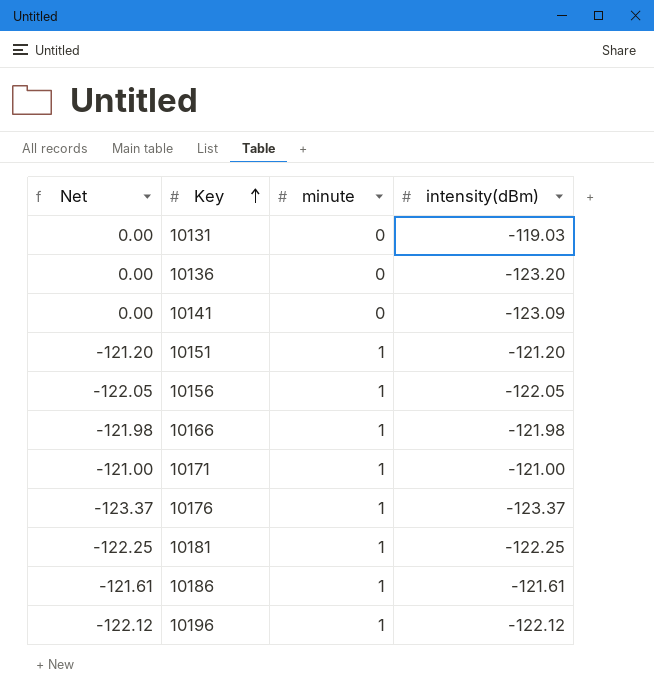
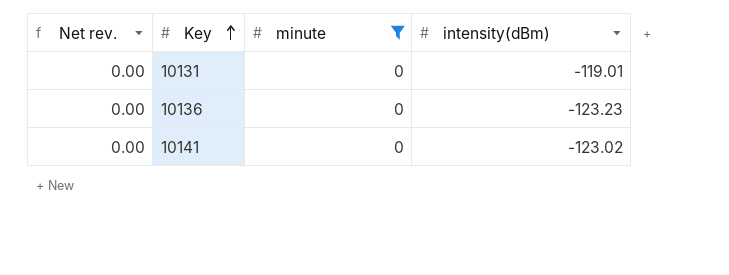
filter: none -> minute = 0
column name: Net -> Net rev.
10131 | intensity(dBm): -119.03 -> -119.01
10136 | intensity(dBm): -123.20 -> -123.23
10141 | intensity(dBm): -123.09 -> -123.02

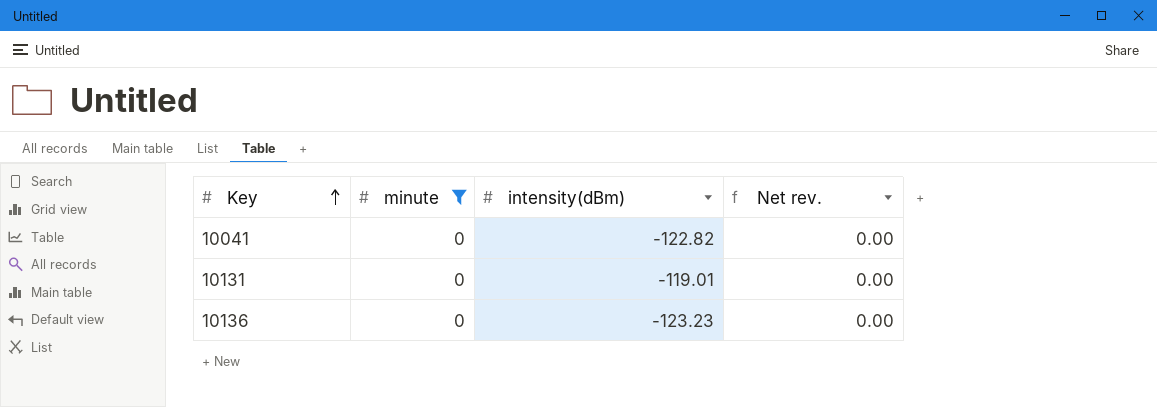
column Net rev. | position: 1 -> 4
row 10141: 0.00 | 0 | -123.02 -> none
row 10041: none -> 0 | -122.82 | 0.00

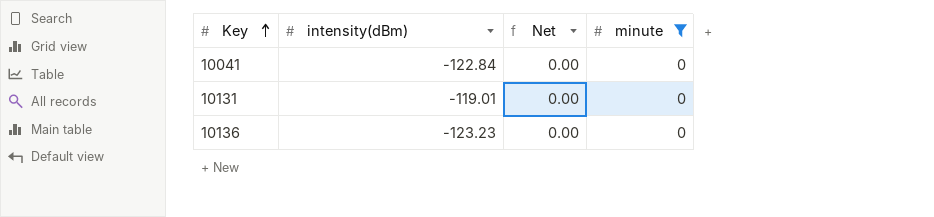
column name: Net rev. -> Net
column minute | position: 2 -> 4
10041 | intensity(dBm): -122.82 -> -122.84

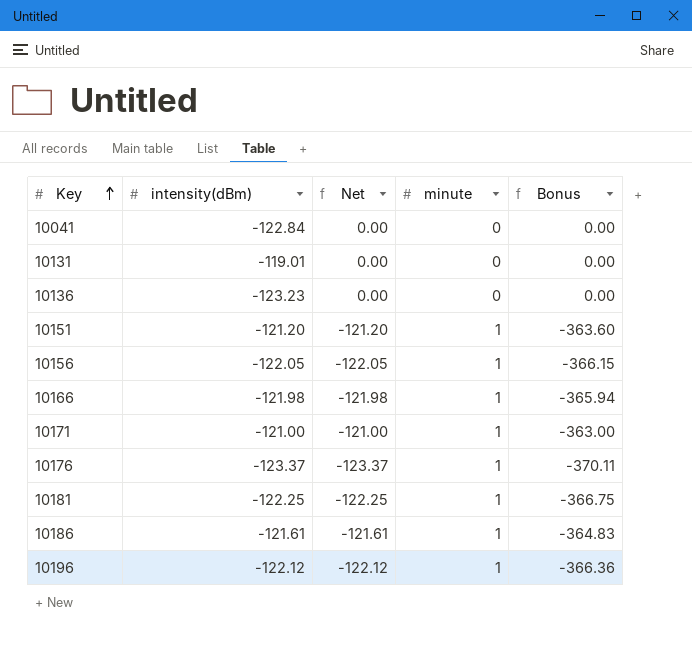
filter: minute = 0 -> none
column Bonus | formula: none -> [Net] * 3

